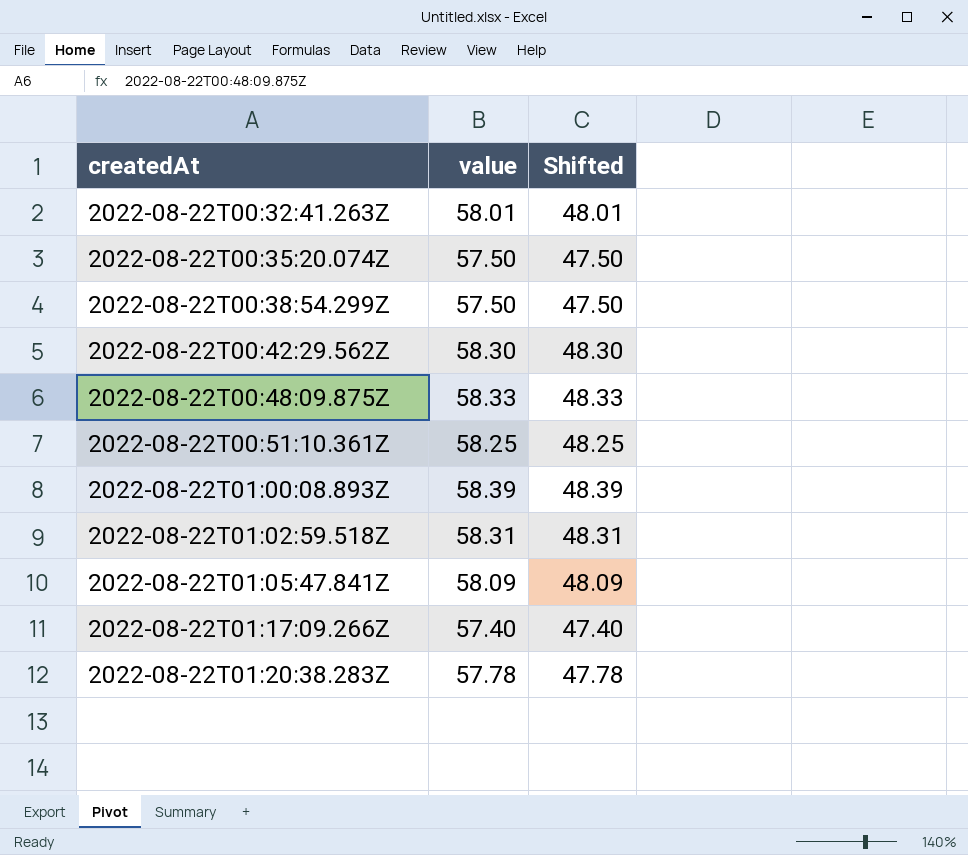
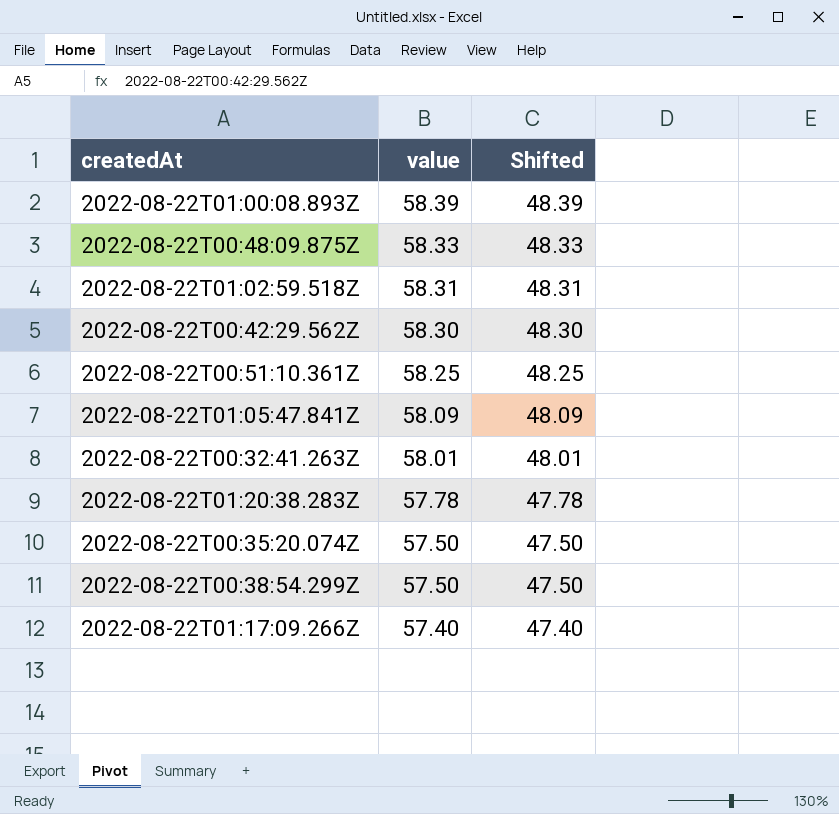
row order: createdAt ascending -> value descending

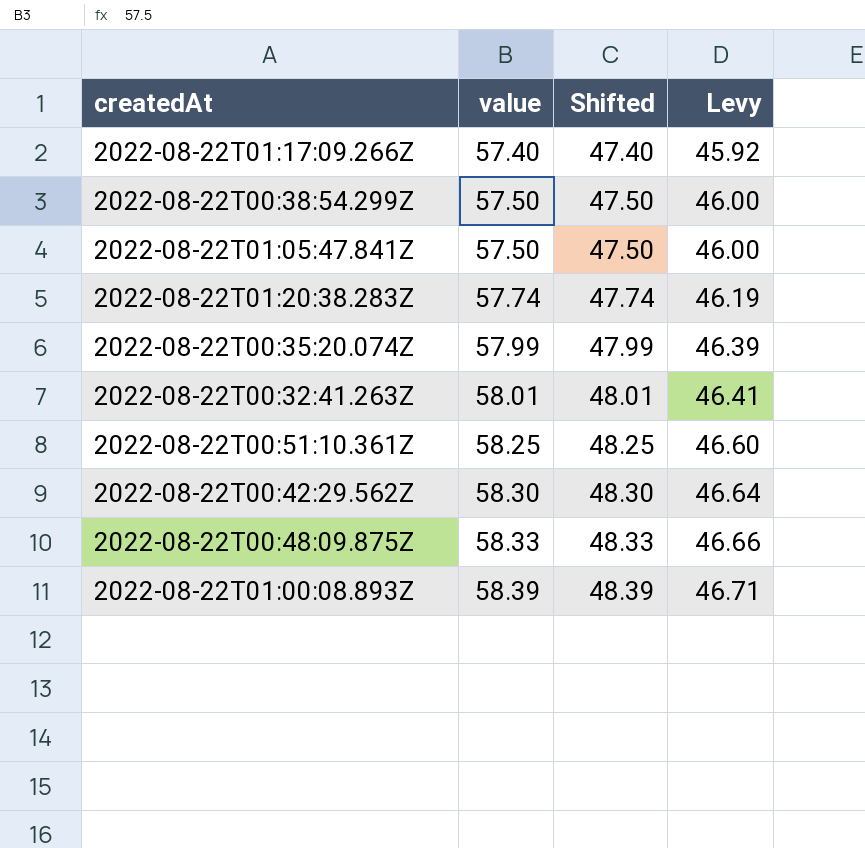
row order: value descending -> value ascending
column Levy | formula: none -> [value] * 0.8
row 2022-08-22T01:02:59.518Z: 58.31 | 48.31 -> none
2022-08-22T01:05:47.841Z | value: 58.09 -> 57.50
2022-08-22T01:05:47.841Z | Shifted: 48.09 -> 47.50
2022-08-22T01:20:38.283Z | value: 57.78 -> 57.74
2022-08-22T01:20:38.283Z | Shifted: 47.78 -> 47.74
2022-08-22T00:35:20.074Z | value: 57.50 -> 57.99
2022-08-22T00:35:20.074Z | Shifted: 47.50 -> 47.99

